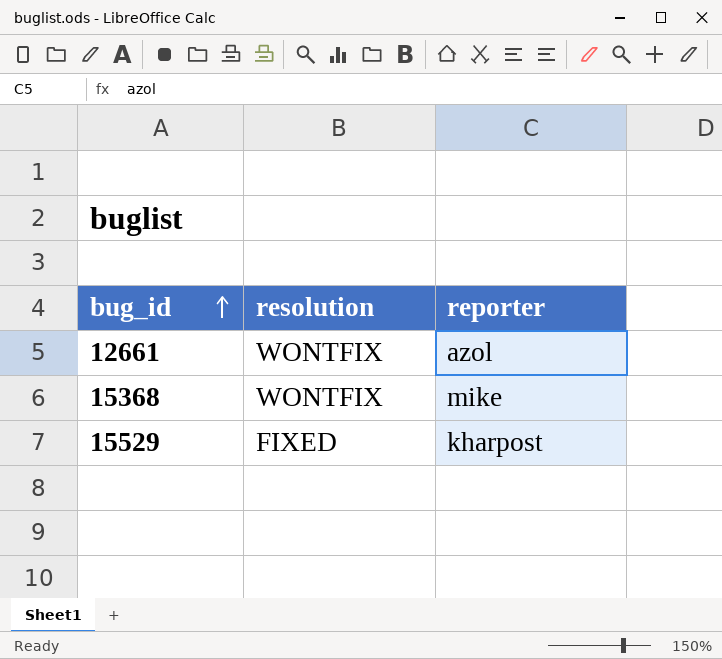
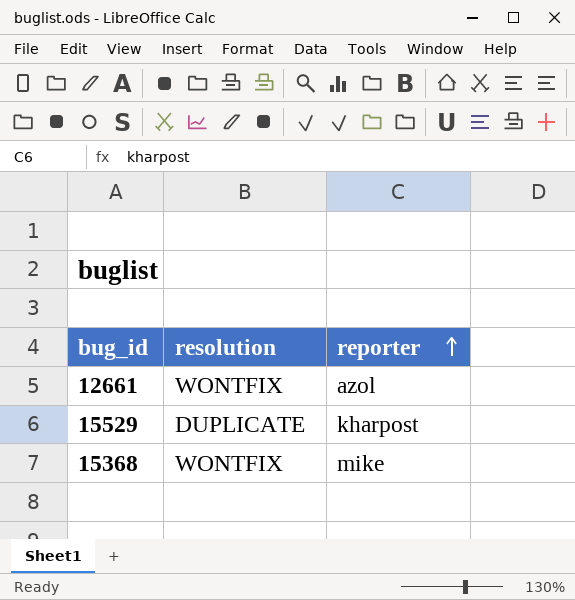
row order: bug_id ascending -> reporter ascending
15529 | resolution: FIXED -> DUPLICATE

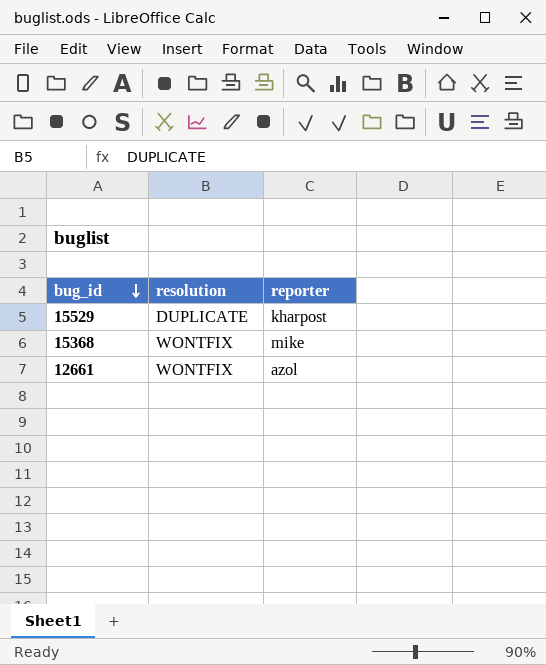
row order: reporter ascending -> bug_id descending

